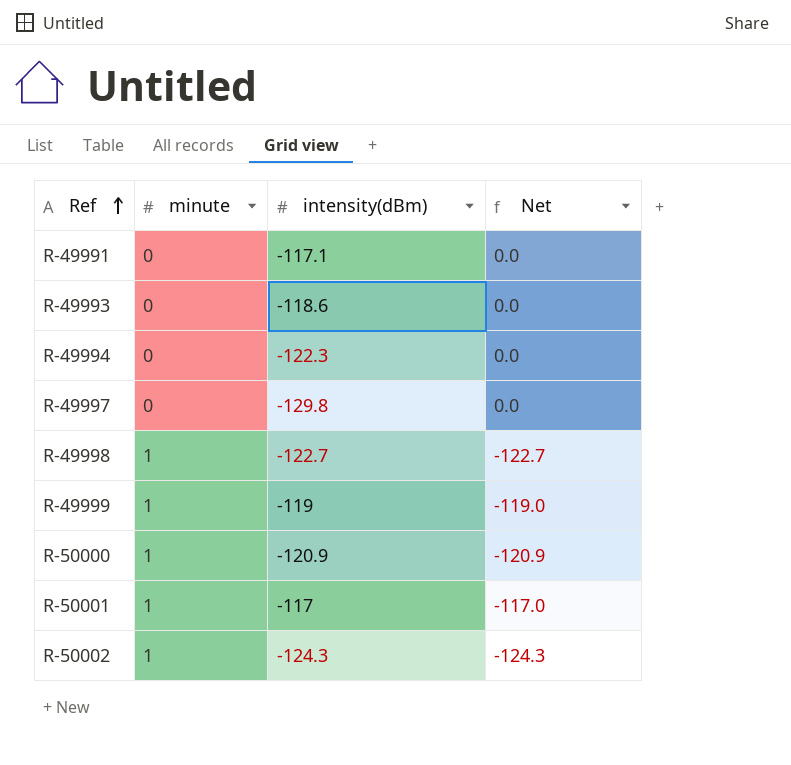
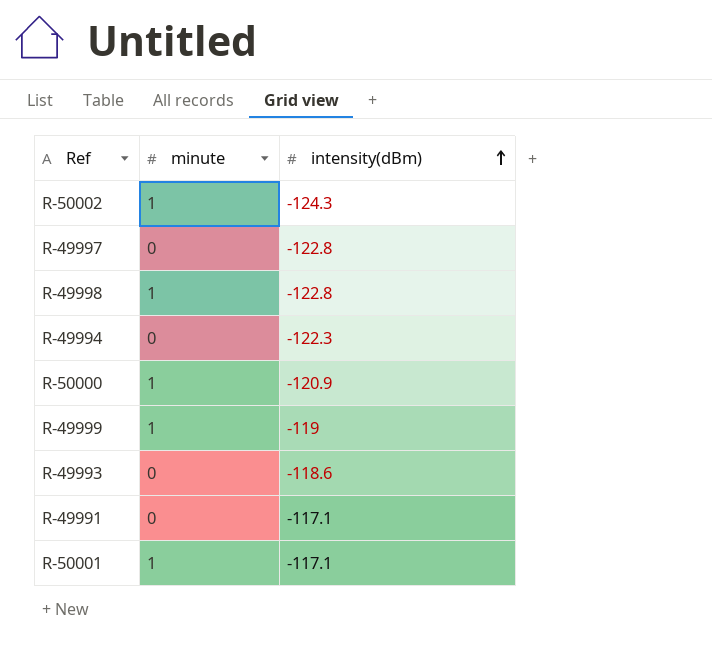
row order: Ref ascending -> intensity(dBm) ascending
column Net | formula: [minute] * [intensity(dBm)] -> none
R-49997 | intensity(dBm): -129.8 -> -122.8
R-49998 | intensity(dBm): -122.7 -> -122.8
R-50001 | intensity(dBm): -117 -> -117.1

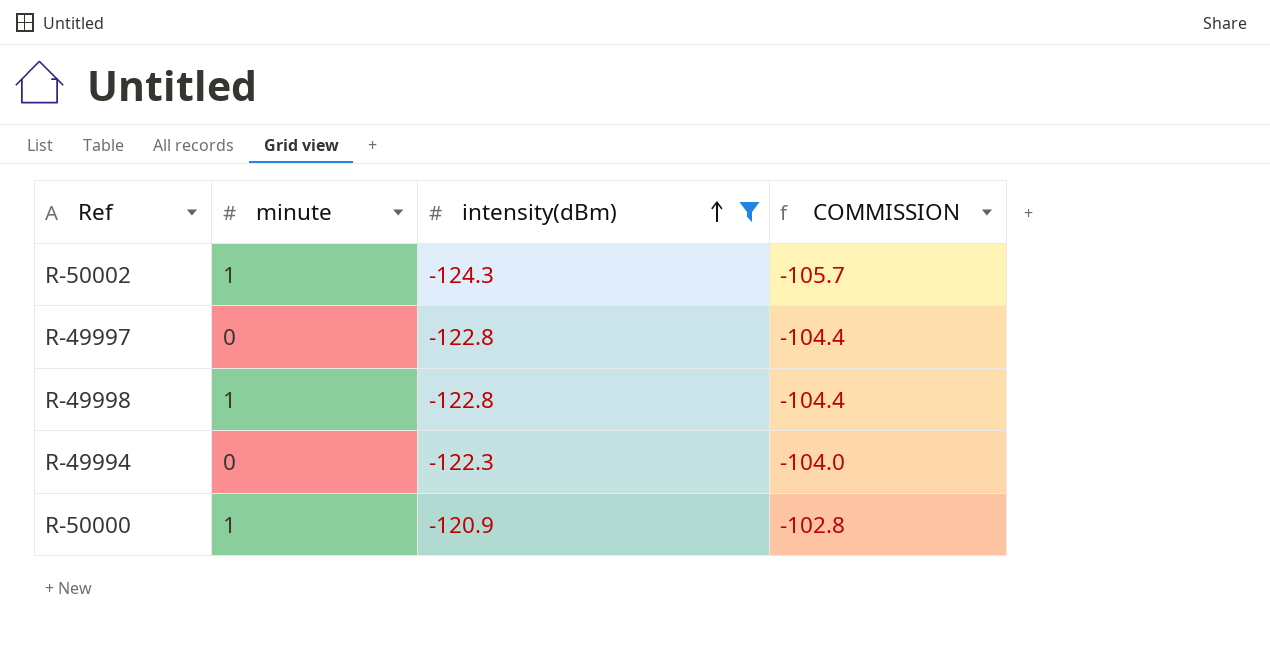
filter: none -> intensity(dBm) <= -120.9
column COMMISSION | formula: none -> [intensity(dBm)] * 0.85

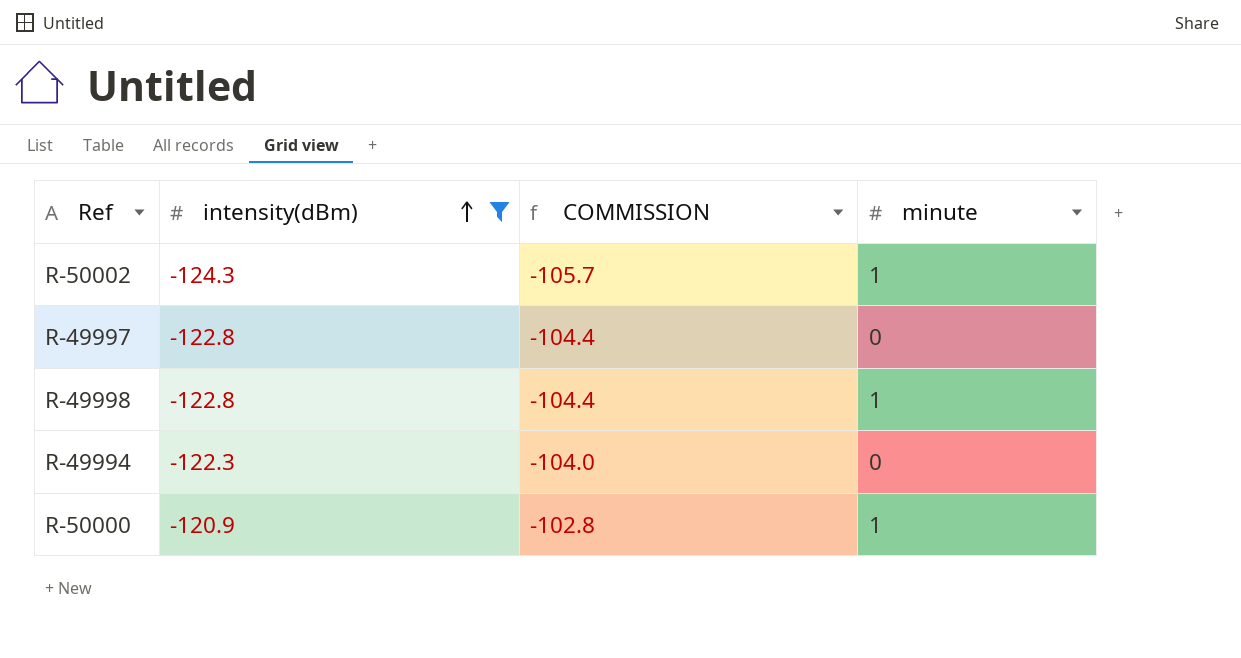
column minute | position: 2 -> 4

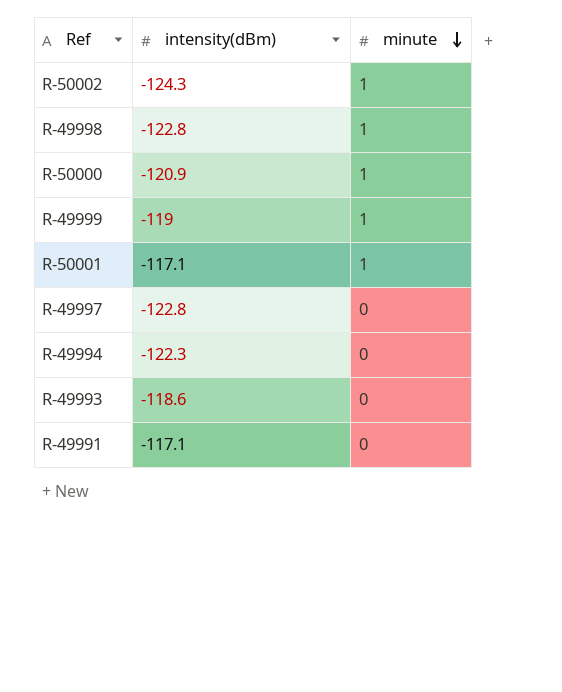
filter: intensity(dBm) <= -120.9 -> none
row order: intensity(dBm) ascending -> minute descending
column COMMISSION | formula: [intensity(dBm)] * 0.85 -> none

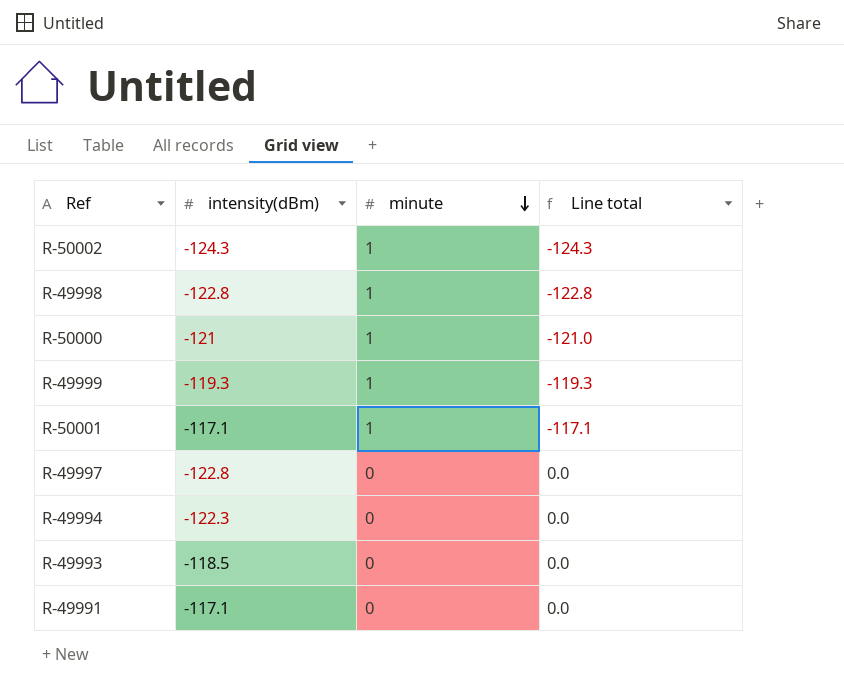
column Line total | formula: none -> [intensity(dBm)] * [minute]
R-50000 | intensity(dBm): -120.9 -> -121
R-49999 | intensity(dBm): -119 -> -119.3
R-49993 | intensity(dBm): -118.6 -> -118.5

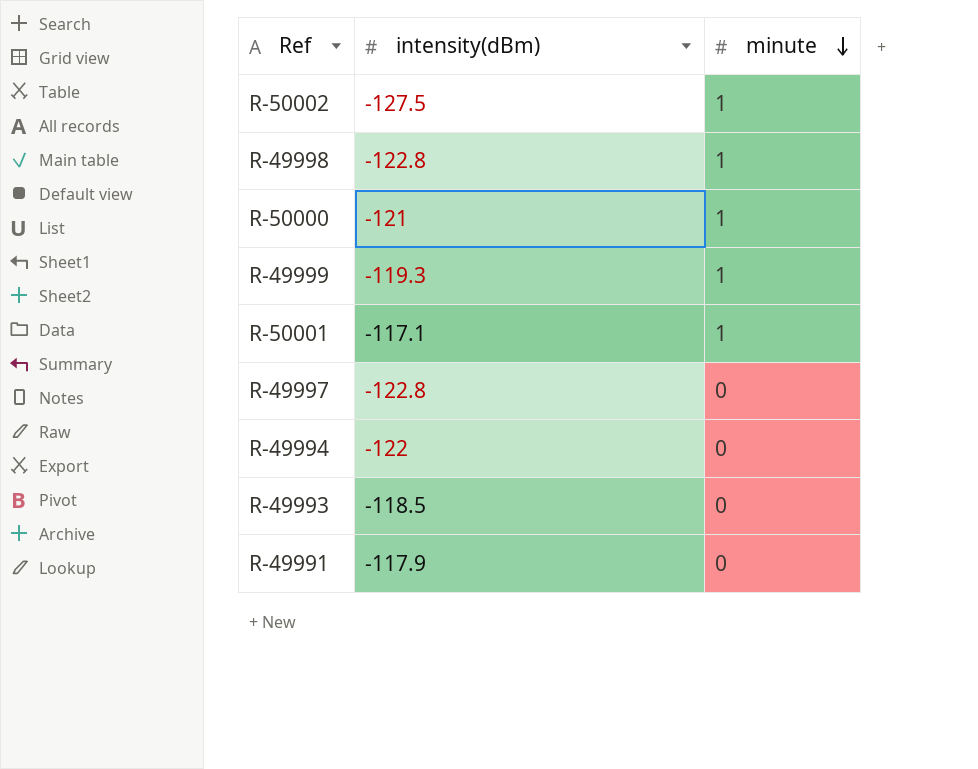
column Line total | formula: [intensity(dBm)] * [minute] -> none
R-50002 | intensity(dBm): -124.3 -> -127.5
R-49994 | intensity(dBm): -122.3 -> -122
R-49991 | intensity(dBm): -117.1 -> -117.9

